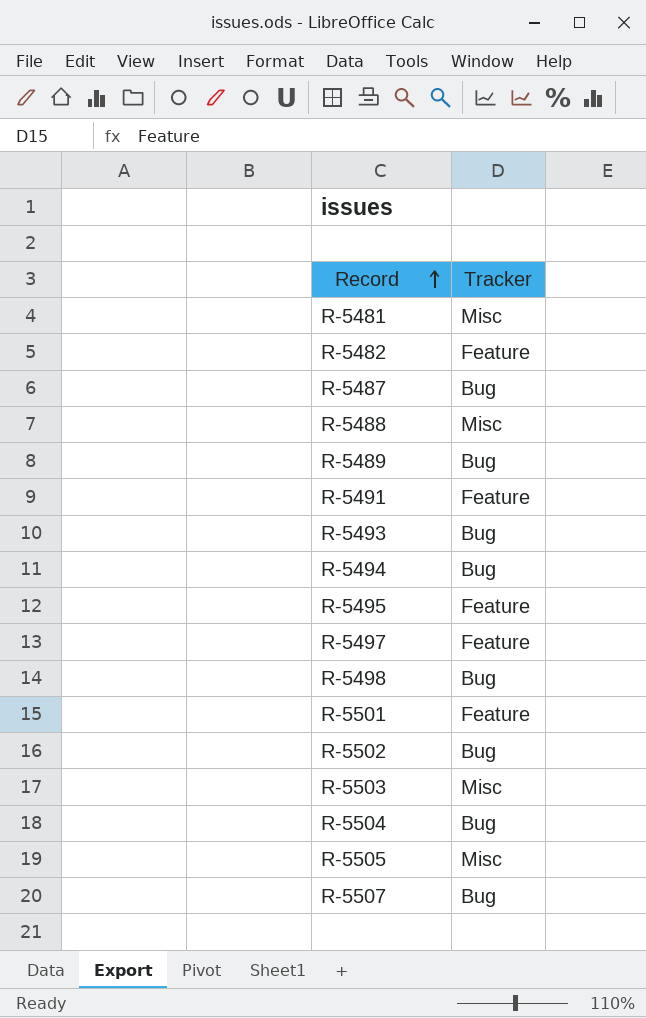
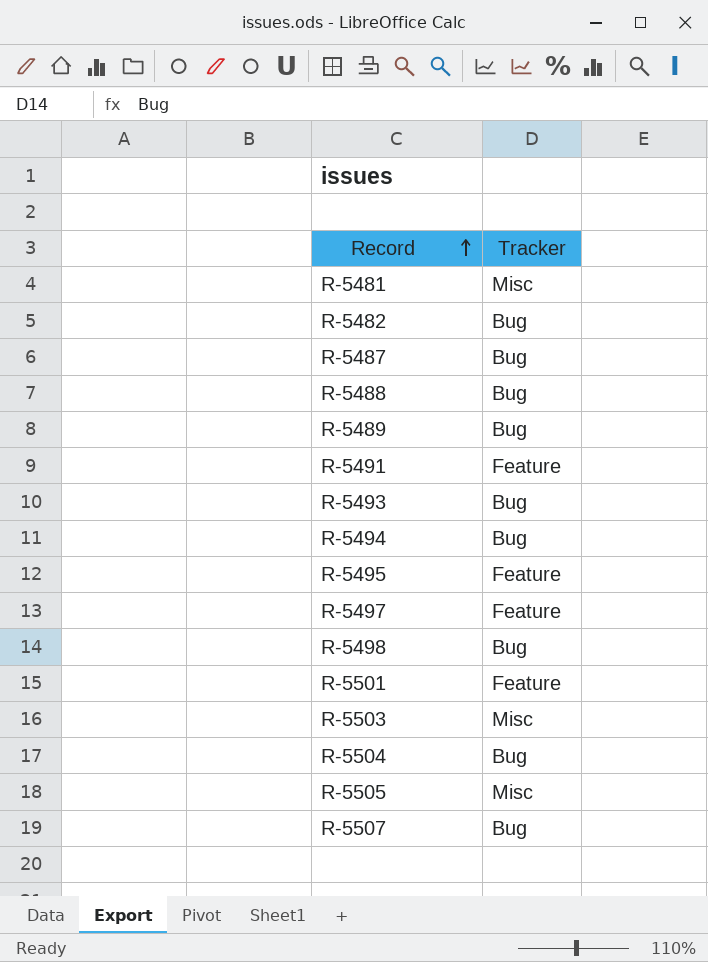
row R-5502: Bug -> none
R-5482 | Tracker: Feature -> Bug
R-5488 | Tracker: Misc -> Bug

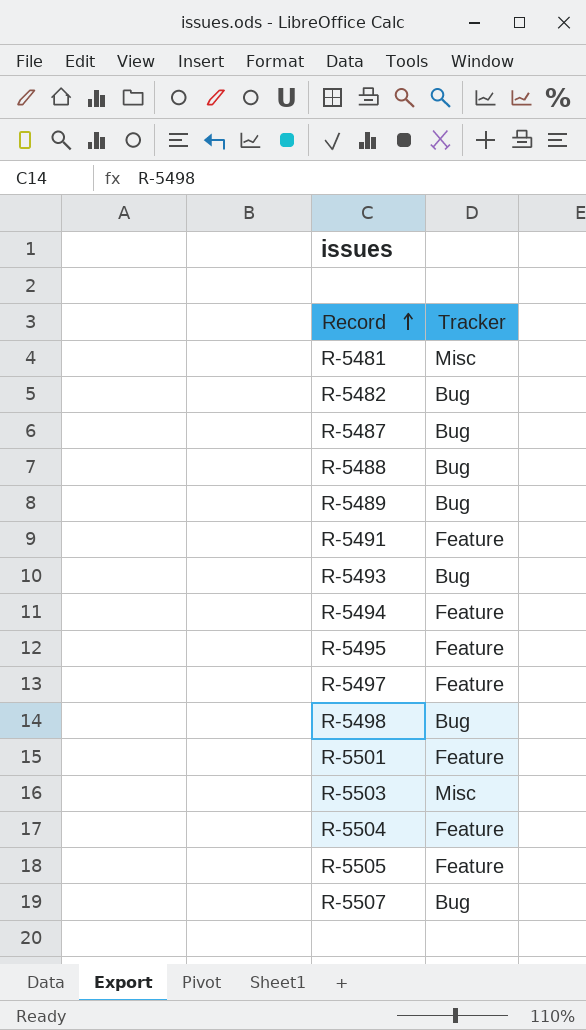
R-5494 | Tracker: Bug -> Feature
R-5504 | Tracker: Bug -> Feature
R-5505 | Tracker: Misc -> Feature

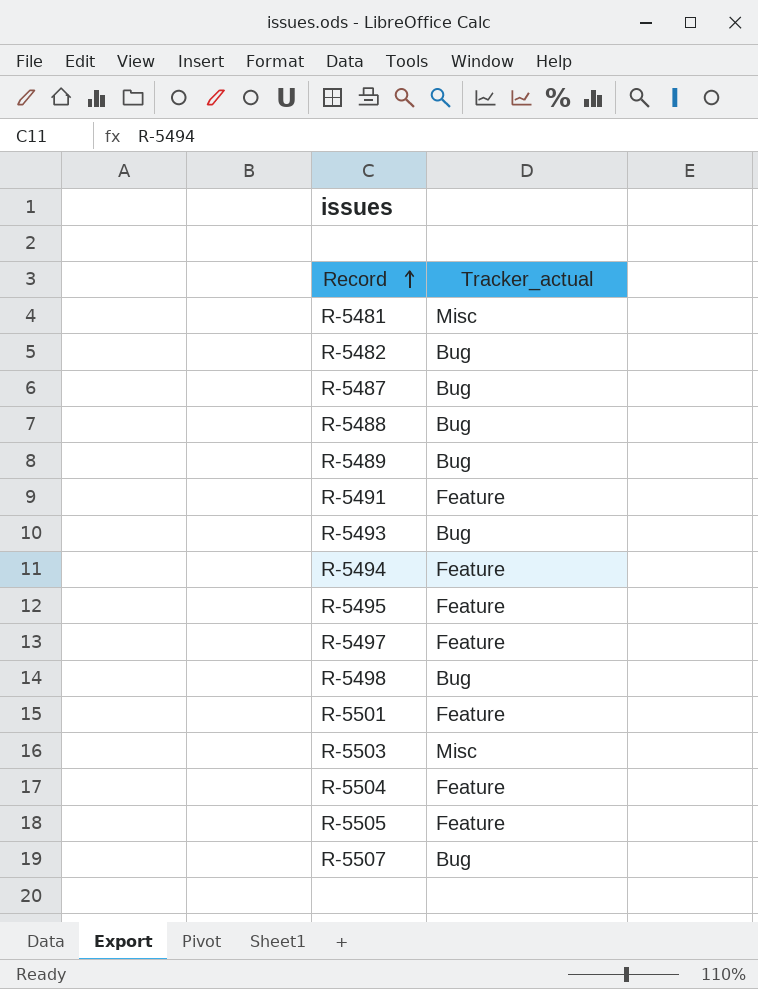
column name: Tracker -> Tracker_actual

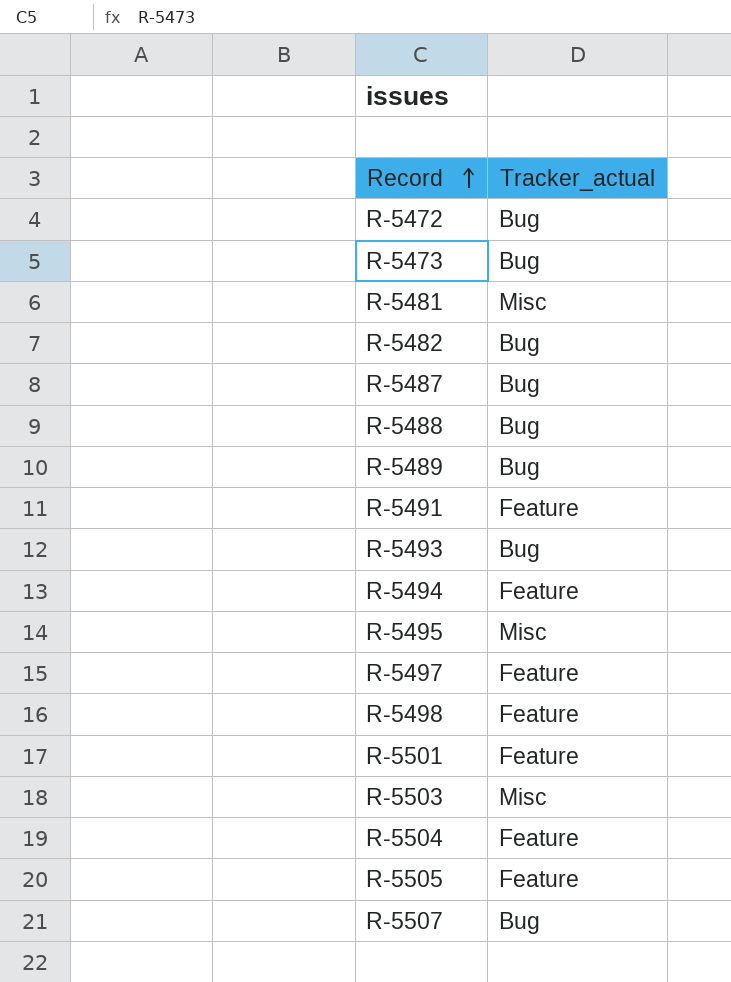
row R-5472: none -> Bug
row R-5473: none -> Bug
R-5495 | Tracker_actual: Feature -> Misc
R-5498 | Tracker_actual: Bug -> Feature

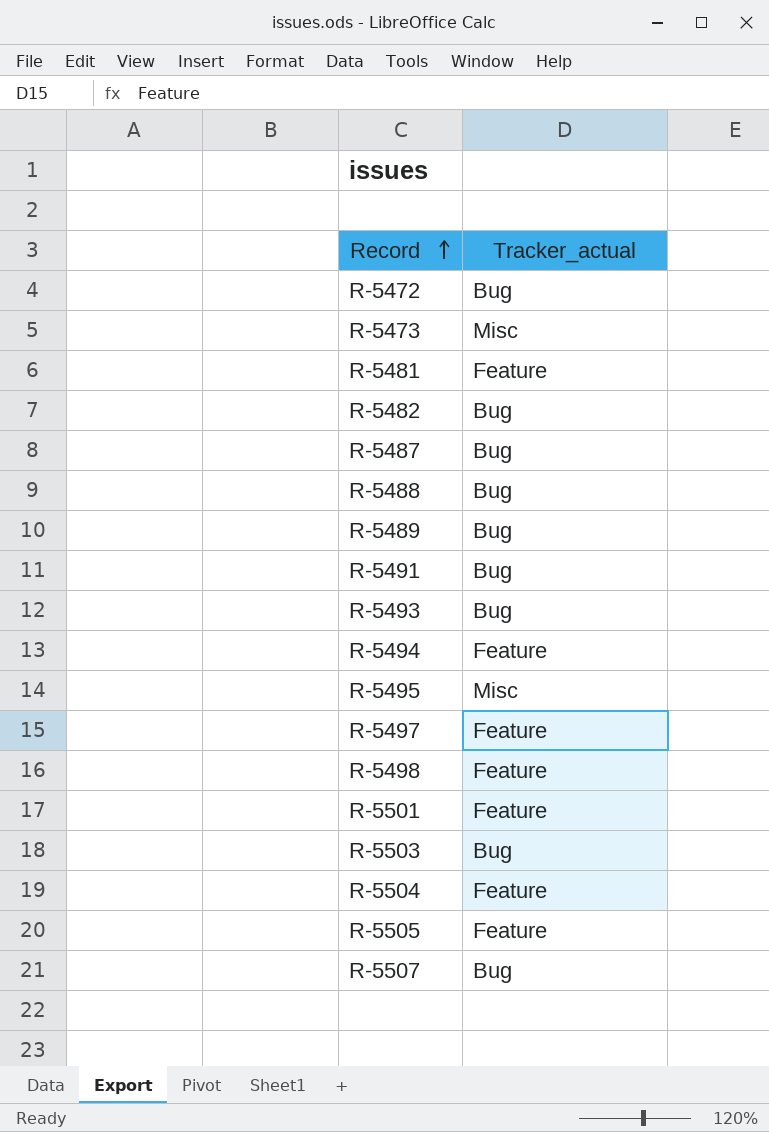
R-5473 | Tracker_actual: Bug -> Misc
R-5481 | Tracker_actual: Misc -> Feature
R-5491 | Tracker_actual: Feature -> Bug
R-5503 | Tracker_actual: Misc -> Bug

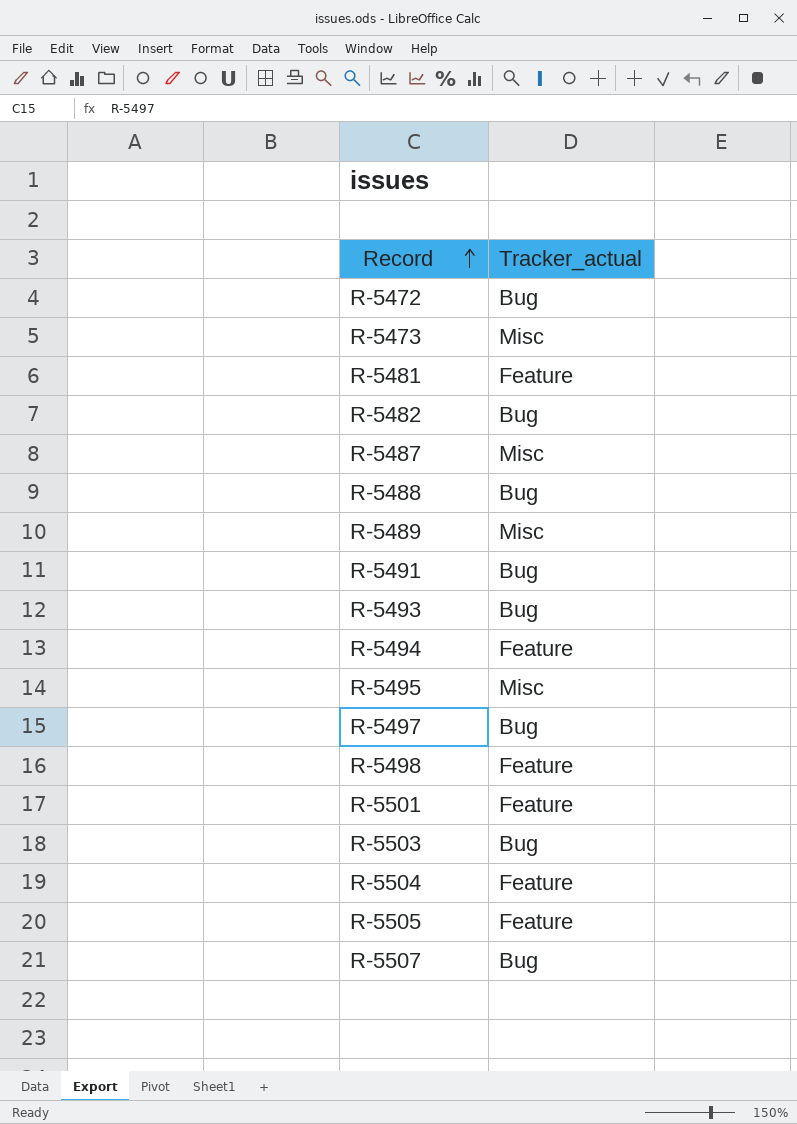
R-5487 | Tracker_actual: Bug -> Misc
R-5489 | Tracker_actual: Bug -> Misc
R-5497 | Tracker_actual: Feature -> Bug

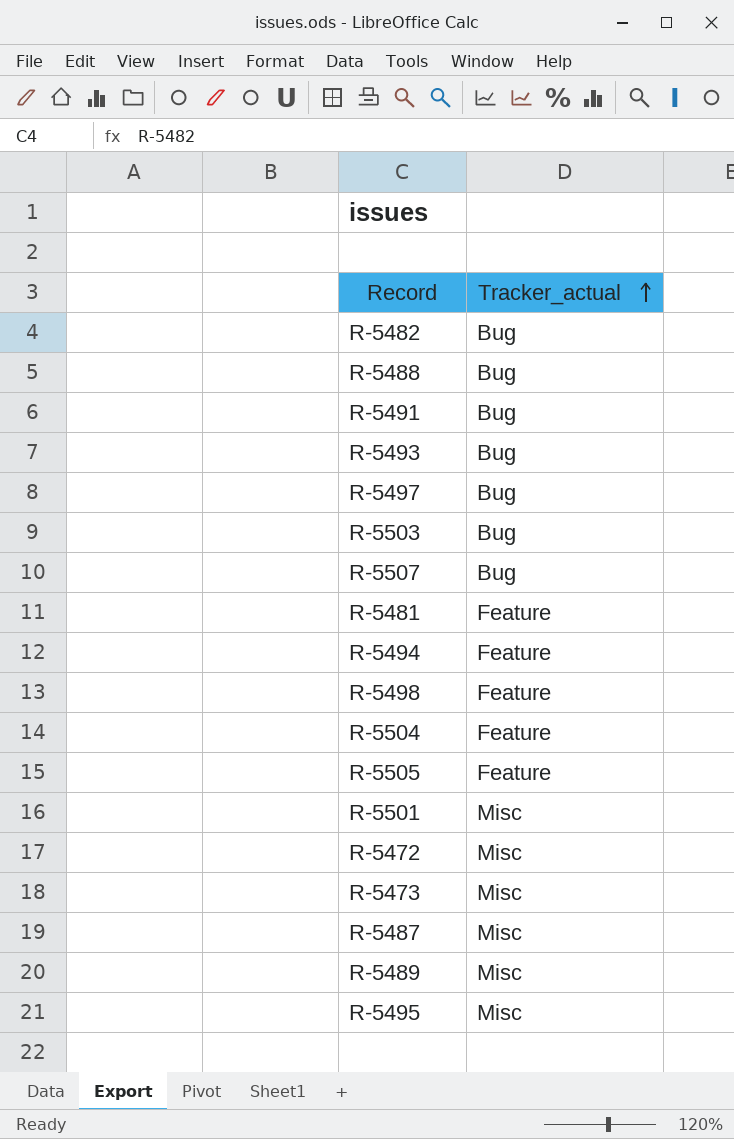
row order: Record ascending -> Tracker_actual ascending
R-5501 | Tracker_actual: Feature -> Misc
R-5472 | Tracker_actual: Bug -> Misc

